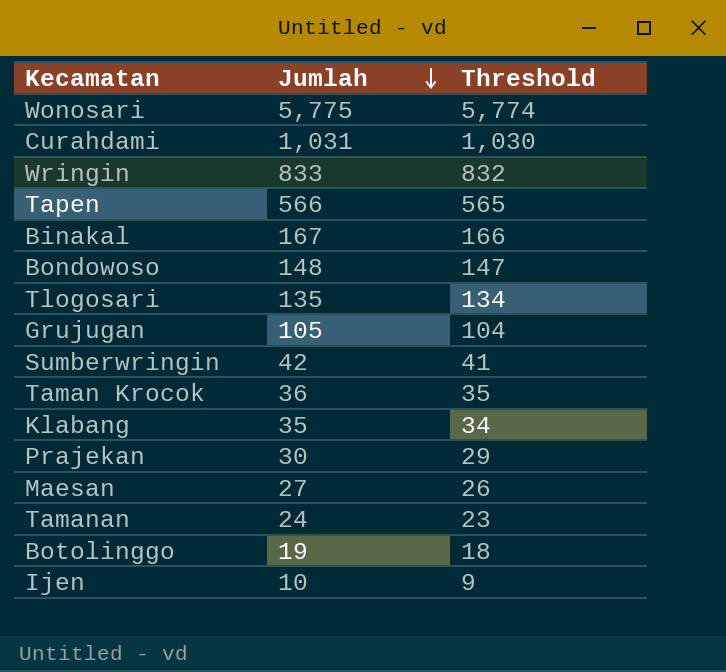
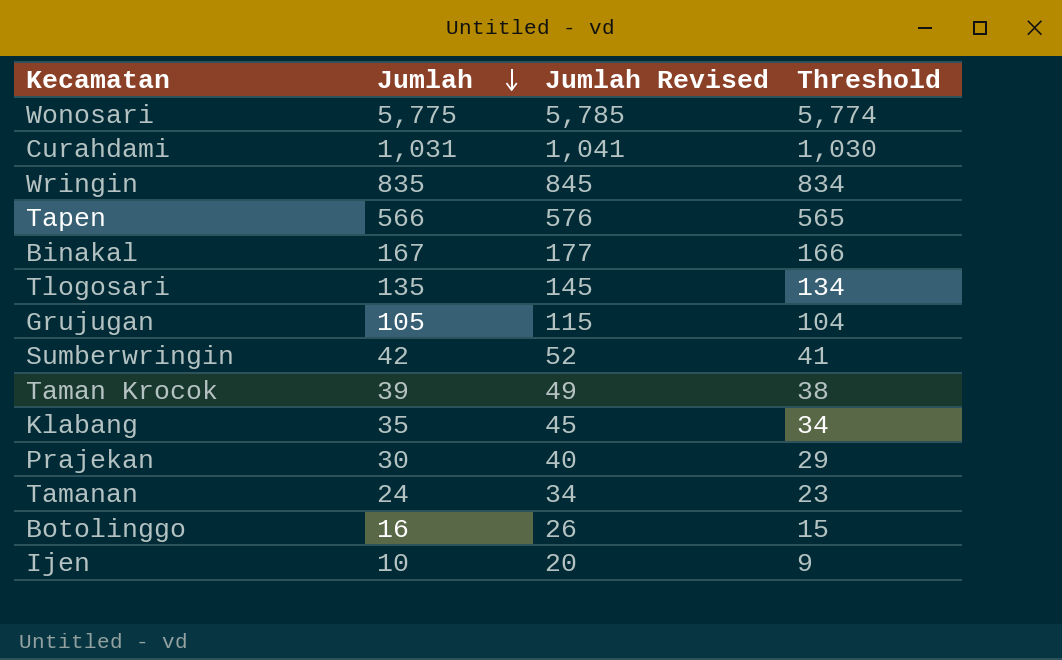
column Jumlah Revised | formula: none -> [Jumlah] + 10
row Bondowoso: 148 | 147 -> none
row Maesan: 27 | 26 -> none
Wringin | Jumlah: 833 -> 835
Wringin | Threshold: 832 -> 834
Taman Krocok | Jumlah: 36 -> 39
Taman Krocok | Threshold: 35 -> 38
Botolinggo | Jumlah: 19 -> 16
Botolinggo | Threshold: 18 -> 15

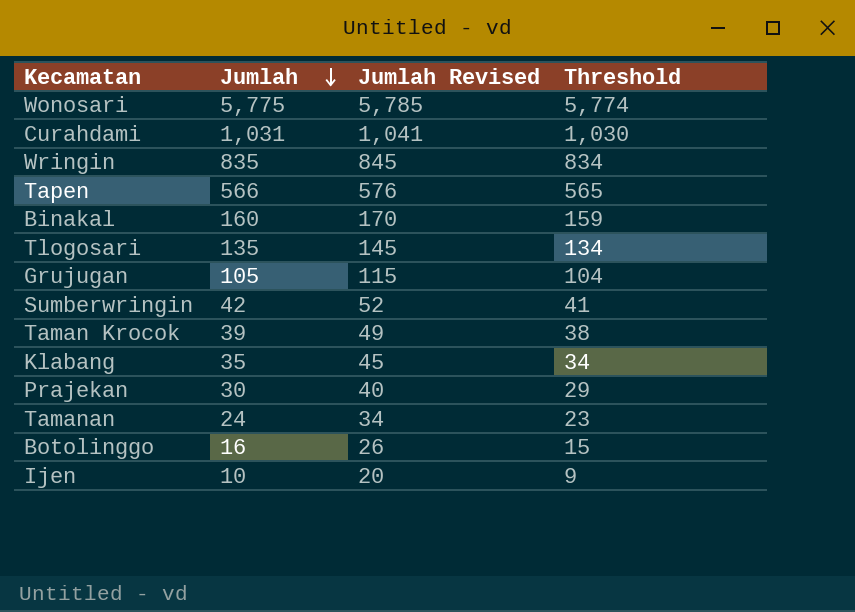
Binakal | Jumlah: 167 -> 160
Binakal | Jumlah Revised: 177 -> 170
Binakal | Threshold: 166 -> 159

